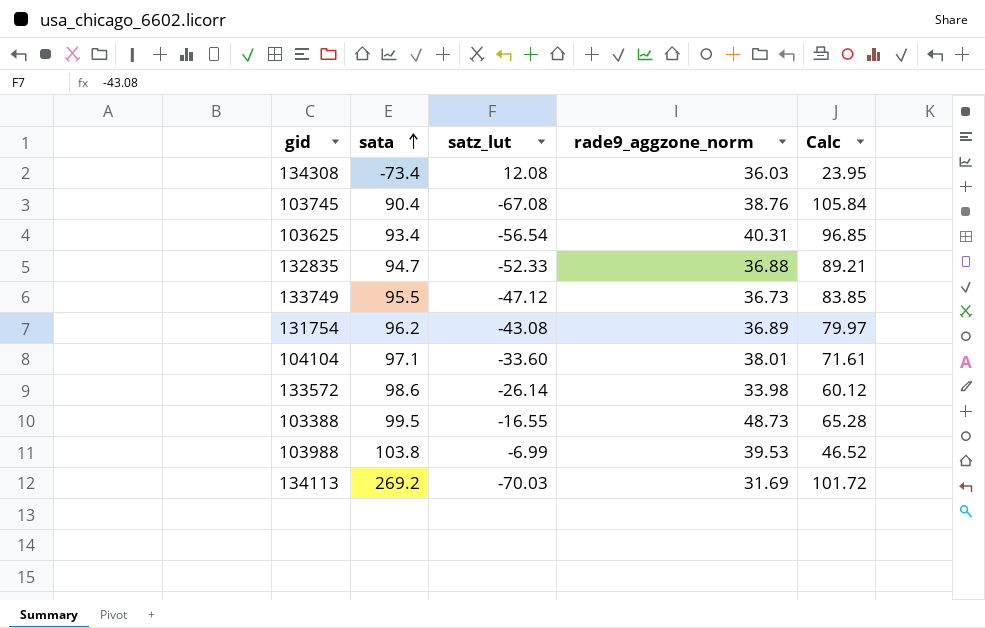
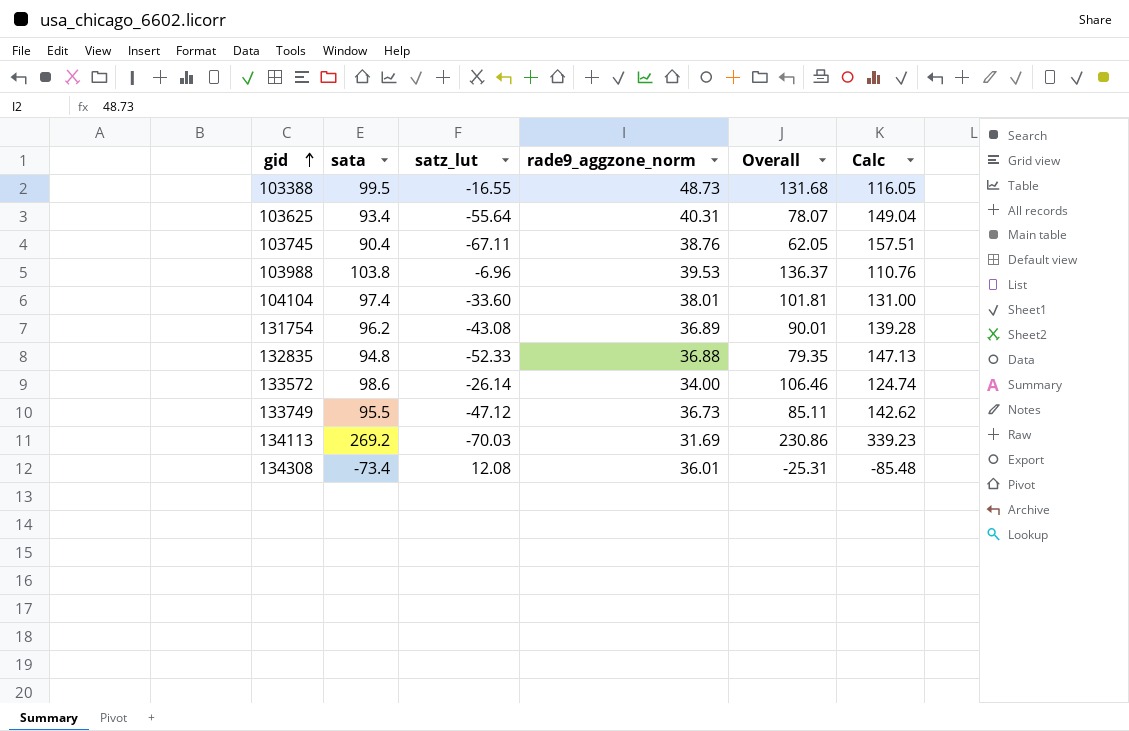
row order: sata ascending -> gid ascending
column Overall | formula: none -> [sata] + [satz_lut] + [rade9_aggzone_norm]
column Calc | formula: [rade9_aggzone_norm] - [satz_lut] -> [sata] - [satz_lut]
103625 | satz_lut: -56.54 -> -55.64
103745 | satz_lut: -67.08 -> -67.11
103988 | satz_lut: -6.99 -> -6.96
104104 | sata: 97.1 -> 97.4
132835 | sata: 94.7 -> 94.8
133572 | rade9_aggzone_norm: 33.98 -> 34.00
134308 | rade9_aggzone_norm: 36.03 -> 36.01

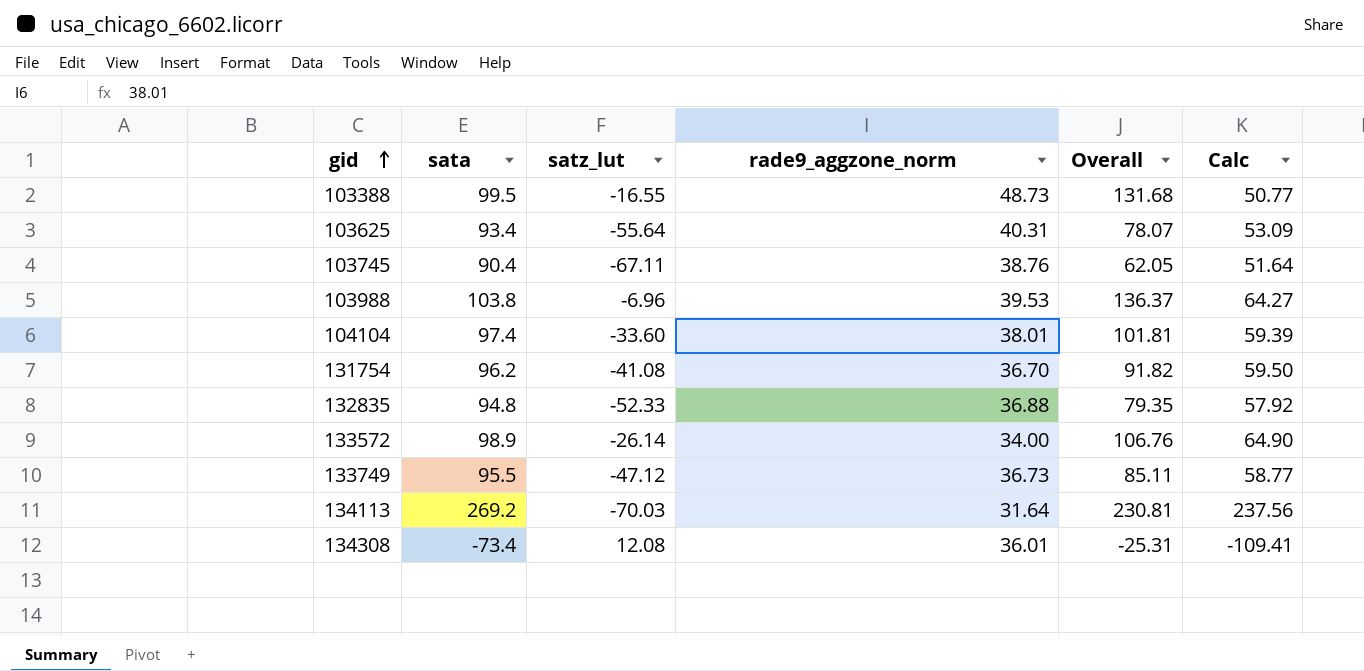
column Calc | formula: [sata] - [satz_lut] -> [sata] - [rade9_aggzone_norm]
131754 | satz_lut: -43.08 -> -41.08
131754 | rade9_aggzone_norm: 36.89 -> 36.70
131754 | Overall: 90.01 -> 91.82
133572 | sata: 98.6 -> 98.9
133572 | Overall: 106.46 -> 106.76
134113 | rade9_aggzone_norm: 31.69 -> 31.64
134113 | Overall: 230.86 -> 230.81

